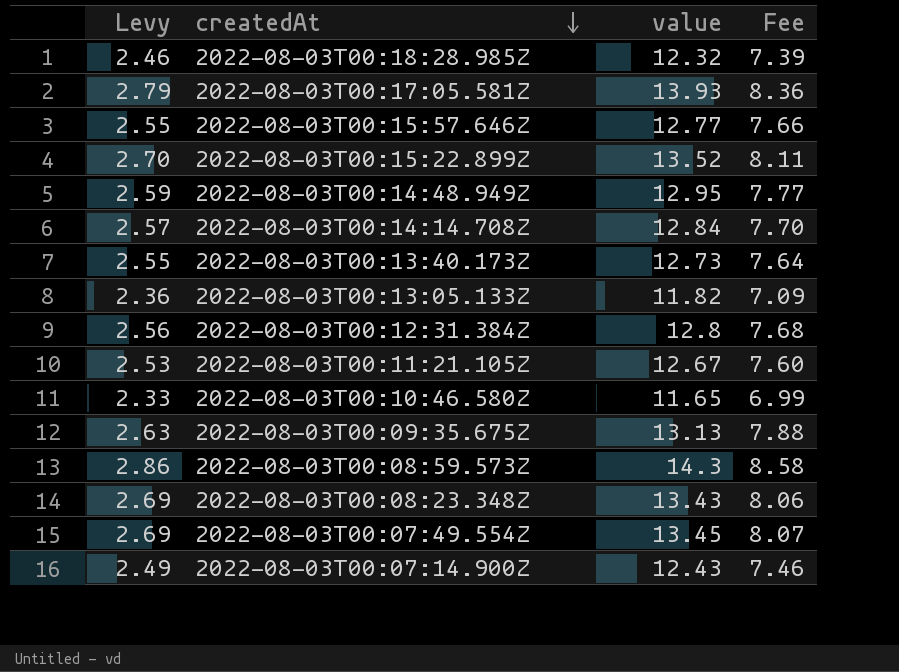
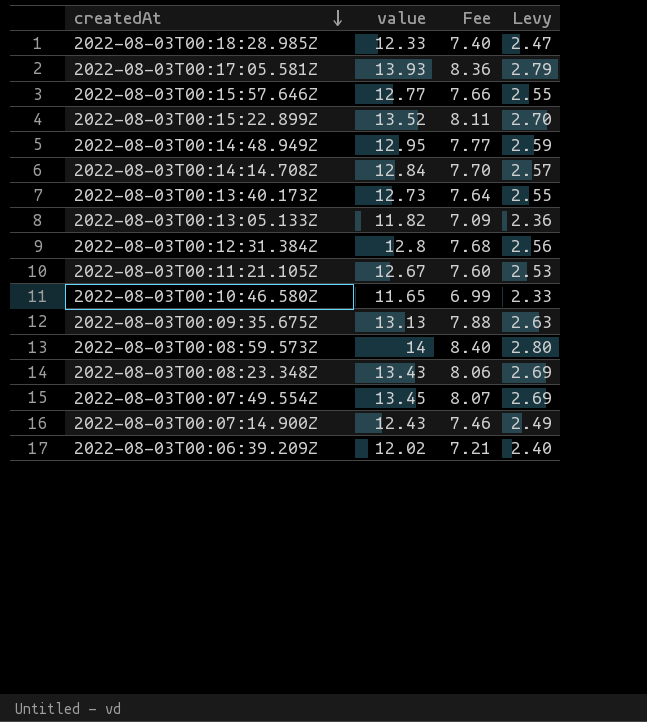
column Levy | position: 1 -> 4
2022-08-03T00:18:28.985Z | value: 12.32 -> 12.33
2022-08-03T00:18:28.985Z | Fee: 7.39 -> 7.40
2022-08-03T00:18:28.985Z | Levy: 2.46 -> 2.47
2022-08-03T00:08:59.573Z | value: 14.3 -> 14
2022-08-03T00:08:59.573Z | Fee: 8.58 -> 8.40
2022-08-03T00:08:59.573Z | Levy: 2.86 -> 2.80
row 2022-08-03T00:06:39.209Z: none -> 12.02 | 7.21 | 2.40

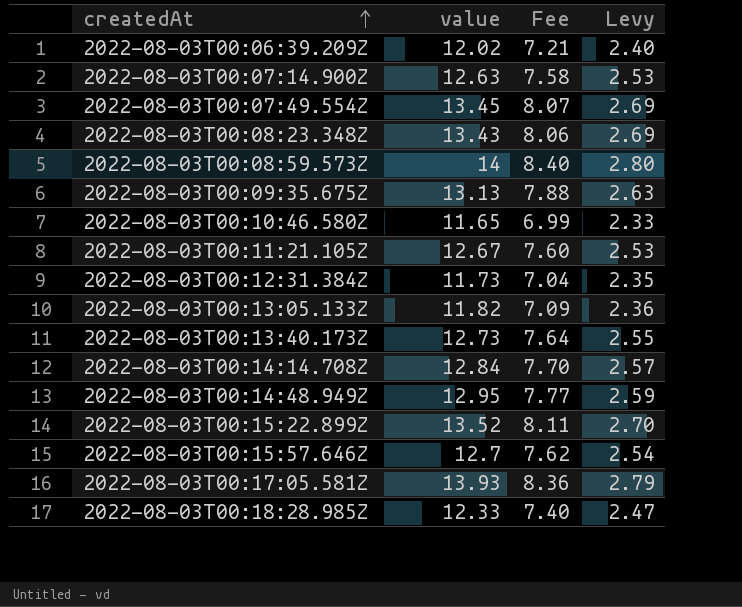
row order: createdAt descending -> createdAt ascending
2022-08-03T00:07:14.900Z | value: 12.43 -> 12.63
2022-08-03T00:07:14.900Z | Fee: 7.46 -> 7.58
2022-08-03T00:07:14.900Z | Levy: 2.49 -> 2.53
2022-08-03T00:12:31.384Z | value: 12.8 -> 11.73
2022-08-03T00:12:31.384Z | Fee: 7.68 -> 7.04
2022-08-03T00:12:31.384Z | Levy: 2.56 -> 2.35
2022-08-03T00:15:57.646Z | value: 12.77 -> 12.7
2022-08-03T00:15:57.646Z | Fee: 7.66 -> 7.62
2022-08-03T00:15:57.646Z | Levy: 2.55 -> 2.54

